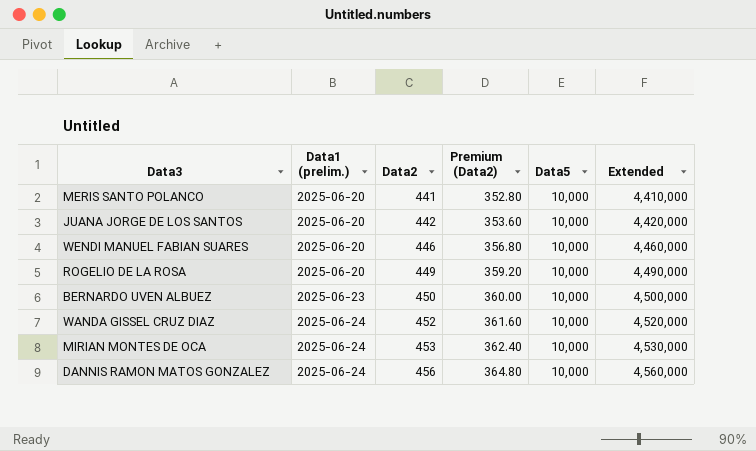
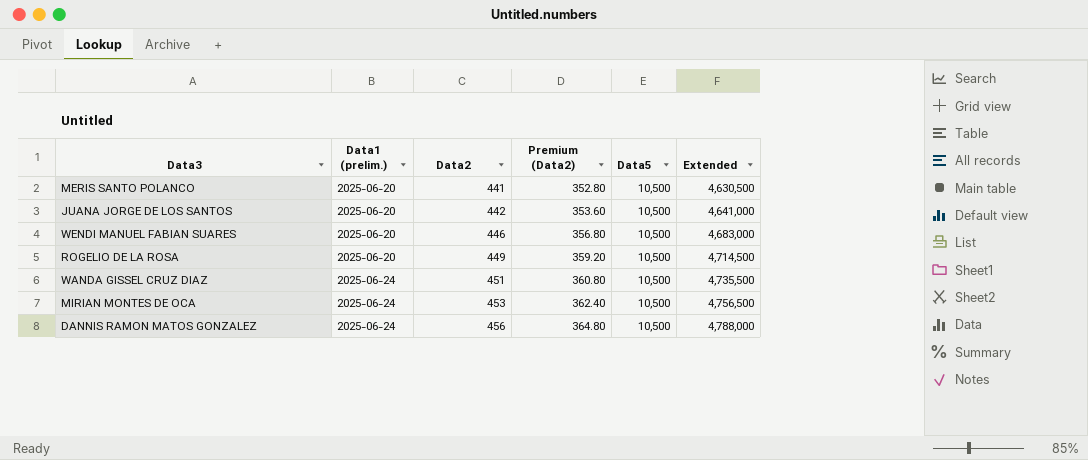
row BERNARDO UVEN ALBUEZ: 2025-06-23 | 450 | 360.00 | 10,000 | 4,500,000 -> none
MERIS SANTO POLANCO | Data5: 10,000 -> 10,500
MERIS SANTO POLANCO | Extended: 4,410,000 -> 4,630,500
JUANA JORGE DE LOS SANTOS | Data5: 10,000 -> 10,500
JUANA JORGE DE LOS SANTOS | Extended: 4,420,000 -> 4,641,000
WENDI MANUEL FABIAN SUARES | Data5: 10,000 -> 10,500
WENDI MANUEL FABIAN SUARES | Extended: 4,460,000 -> 4,683,000
ROGELIO DE LA ROSA | Data5: 10,000 -> 10,500
ROGELIO DE LA ROSA | Extended: 4,490,000 -> 4,714,500
WANDA GISSEL CRUZ DIAZ | Data2: 452 -> 451
WANDA GISSEL CRUZ DIAZ | Premium (Data2): 361.60 -> 360.80
WANDA GISSEL CRUZ DIAZ | Data5: 10,000 -> 10,500
WANDA GISSEL CRUZ DIAZ | Extended: 4,520,000 -> 4,735,500
MIRIAN MONTES DE OCA | Data5: 10,000 -> 10,500
MIRIAN MONTES DE OCA | Extended: 4,530,000 -> 4,756,500
DANNIS RAMON MATOS GONZALEZ | Data5: 10,000 -> 10,500
DANNIS RAMON MATOS GONZALEZ | Extended: 4,560,000 -> 4,788,000

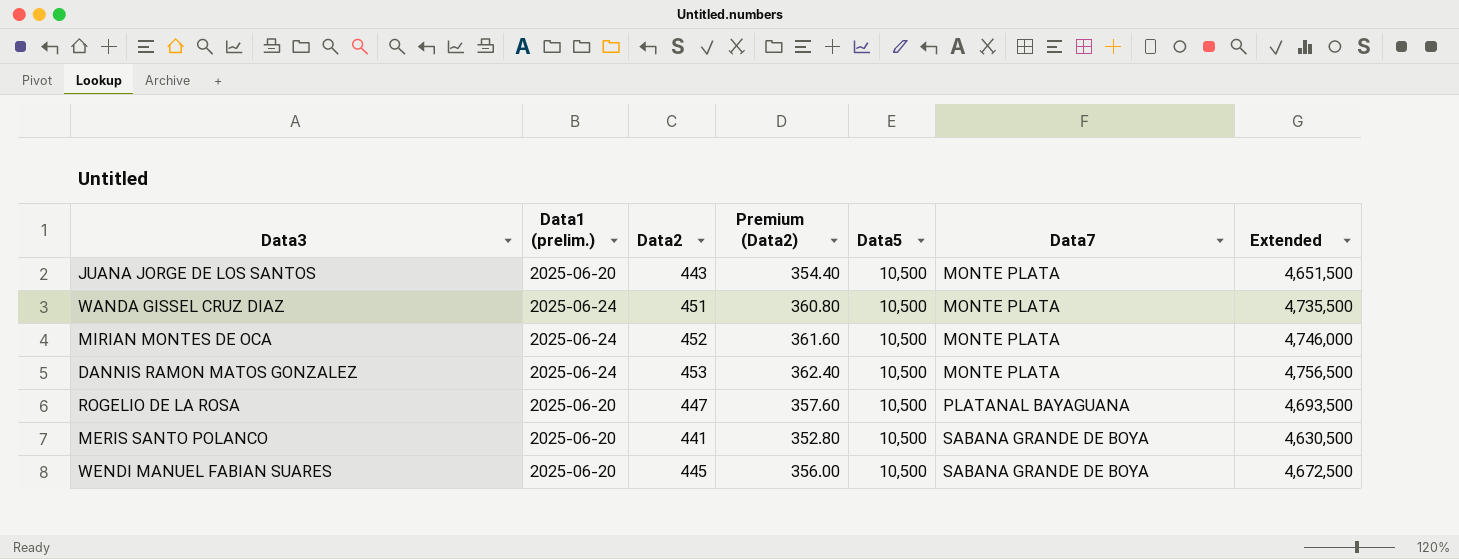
row order: Data1 (prelim.) ascending -> Data7 ascending
column Data7 | position: none -> 6
JUANA JORGE DE LOS SANTOS | Data2: 442 -> 443
JUANA JORGE DE LOS SANTOS | Premium (Data2): 353.60 -> 354.40
JUANA JORGE DE LOS SANTOS | Extended: 4,641,000 -> 4,651,500
MIRIAN MONTES DE OCA | Data2: 453 -> 452
MIRIAN MONTES DE OCA | Premium (Data2): 362.40 -> 361.60
MIRIAN MONTES DE OCA | Extended: 4,756,500 -> 4,746,000
DANNIS RAMON MATOS GONZALEZ | Data2: 456 -> 453
DANNIS RAMON MATOS GONZALEZ | Premium (Data2): 364.80 -> 362.40
DANNIS RAMON MATOS GONZALEZ | Extended: 4,788,000 -> 4,756,500
ROGELIO DE LA ROSA | Data2: 449 -> 447
ROGELIO DE LA ROSA | Premium (Data2): 359.20 -> 357.60
ROGELIO DE LA ROSA | Extended: 4,714,500 -> 4,693,500
WENDI MANUEL FABIAN SUARES | Data2: 446 -> 445
WENDI MANUEL FABIAN SUARES | Premium (Data2): 356.80 -> 356.00
WENDI MANUEL FABIAN SUARES | Extended: 4,683,000 -> 4,672,500

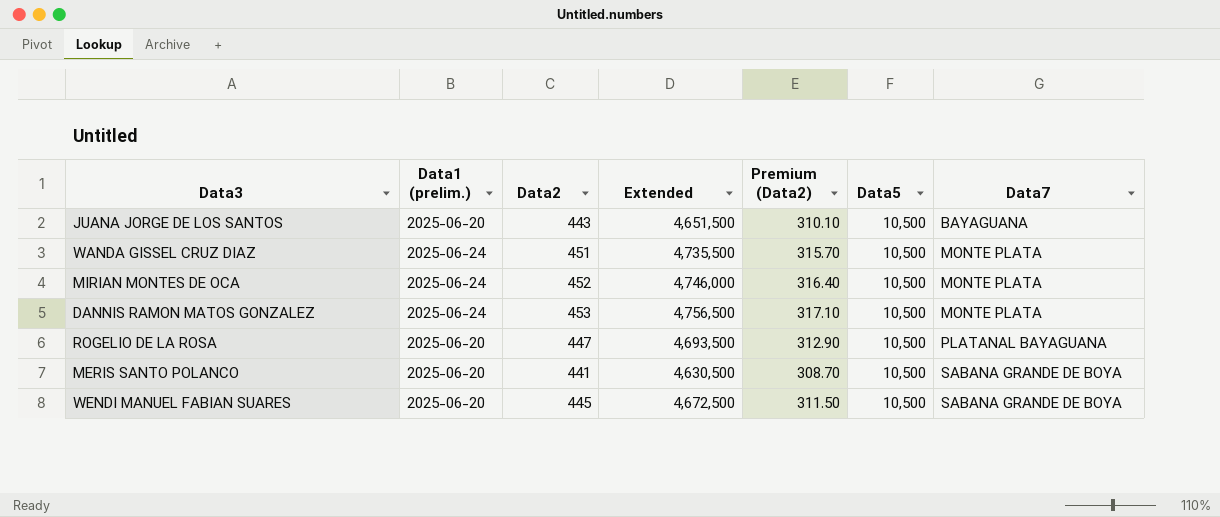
column Extended | position: 7 -> 4
column Premium (Data2) | formula: [Data2] * 0.8 -> [Data2] * 0.7
JUANA JORGE DE LOS SANTOS | Data7: MONTE PLATA -> BAYAGUANA

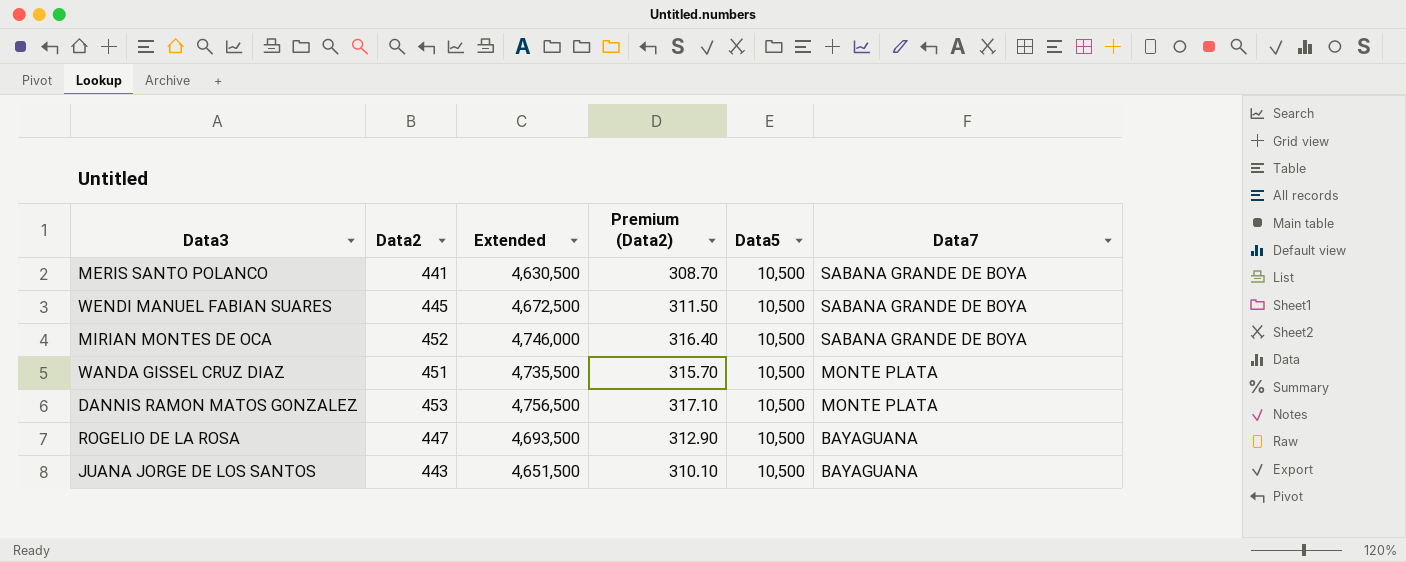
row order: Data7 ascending -> Data7 descending
column Data1 (prelim.) | position: 2 -> none
MIRIAN MONTES DE OCA | Data7: MONTE PLATA -> SABANA GRANDE DE BOYA
ROGELIO DE LA ROSA | Data7: PLATANAL BAYAGUANA -> BAYAGUANA

